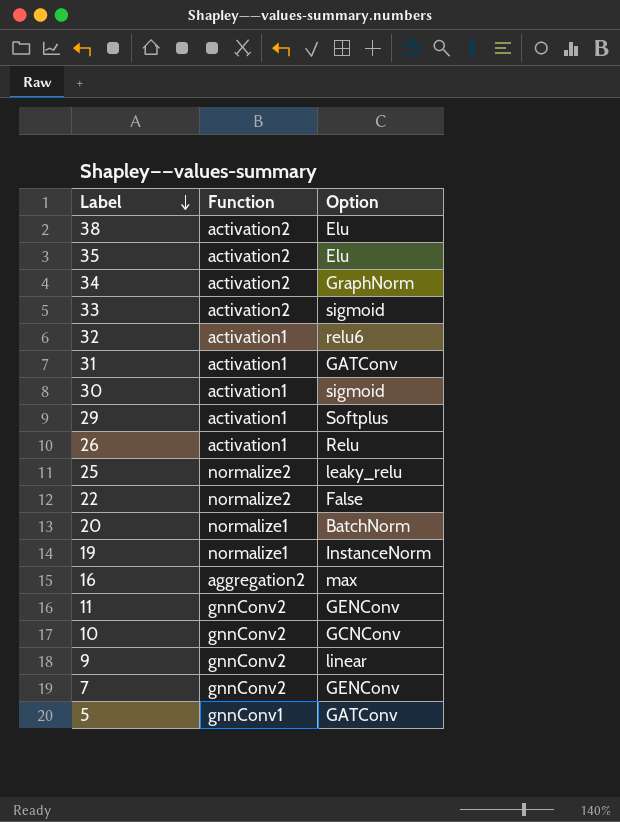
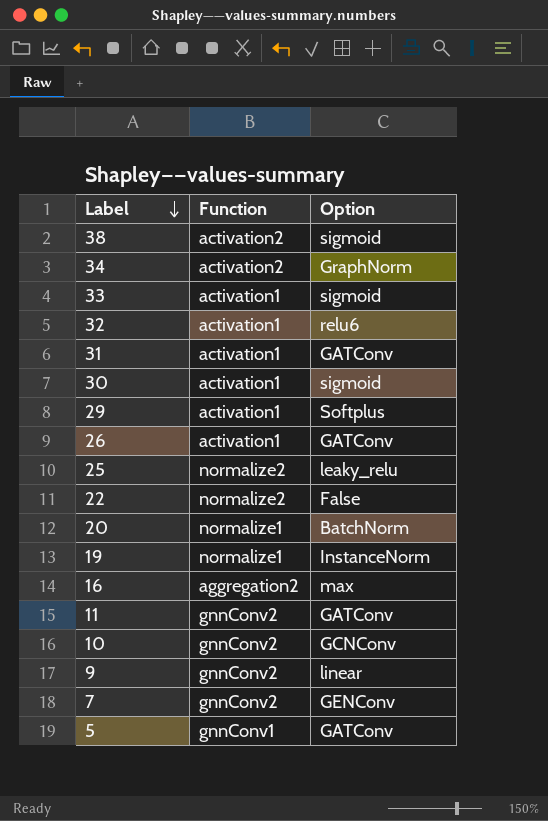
row 35: activation2 | Elu -> none
38 | Option: Elu -> sigmoid
33 | Function: activation2 -> activation1
26 | Option: Relu -> GATConv
11 | Option: GENConv -> GATConv

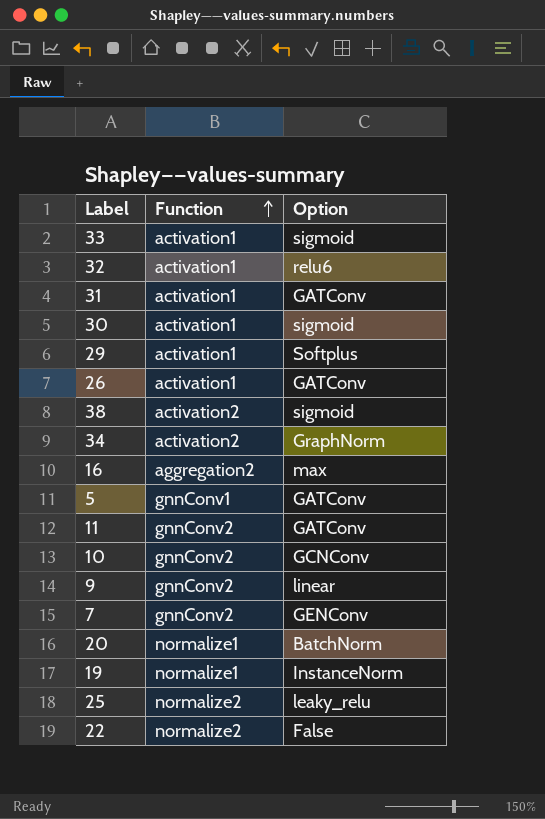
row order: Label descending -> Function ascending

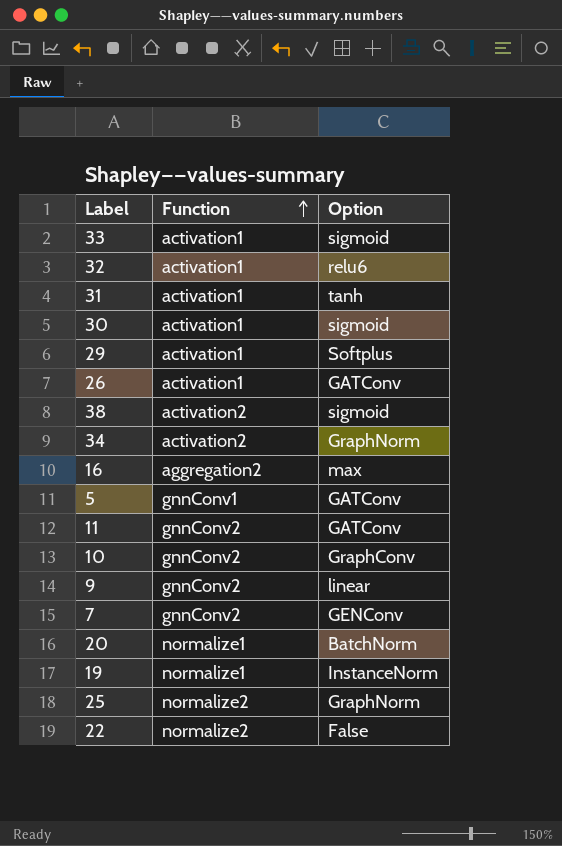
31 | Option: GATConv -> tanh
10 | Option: GCNConv -> GraphConv
25 | Option: leaky_relu -> GraphNorm

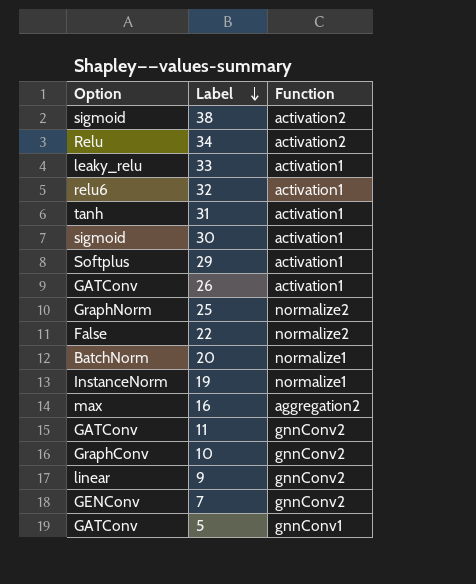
row order: Function ascending -> Label descending
column Option | position: 3 -> 1
34 | Option: GraphNorm -> Relu
33 | Option: sigmoid -> leaky_relu

